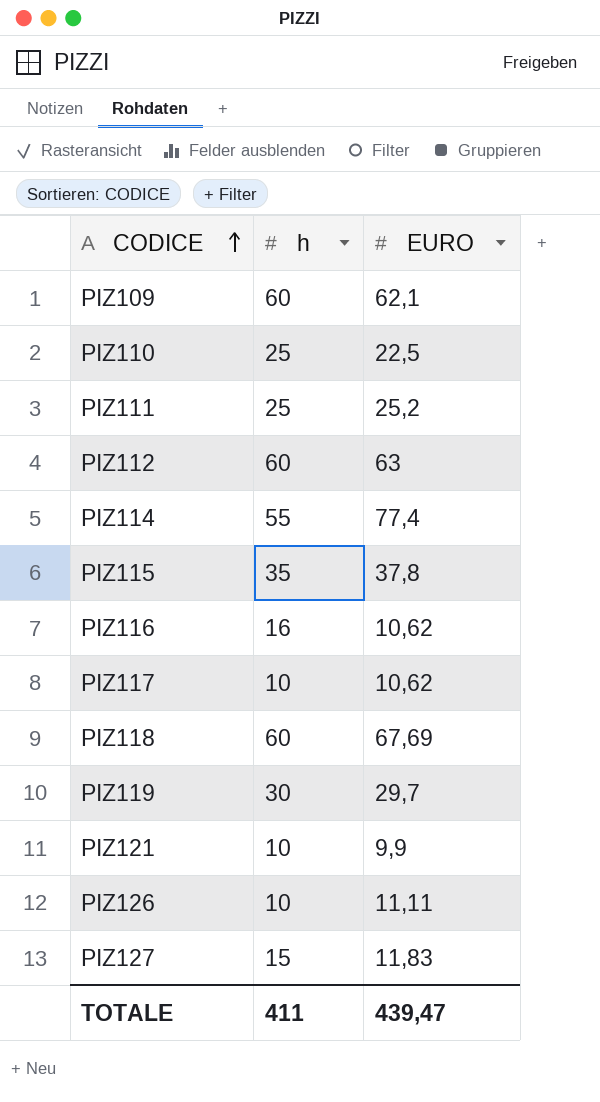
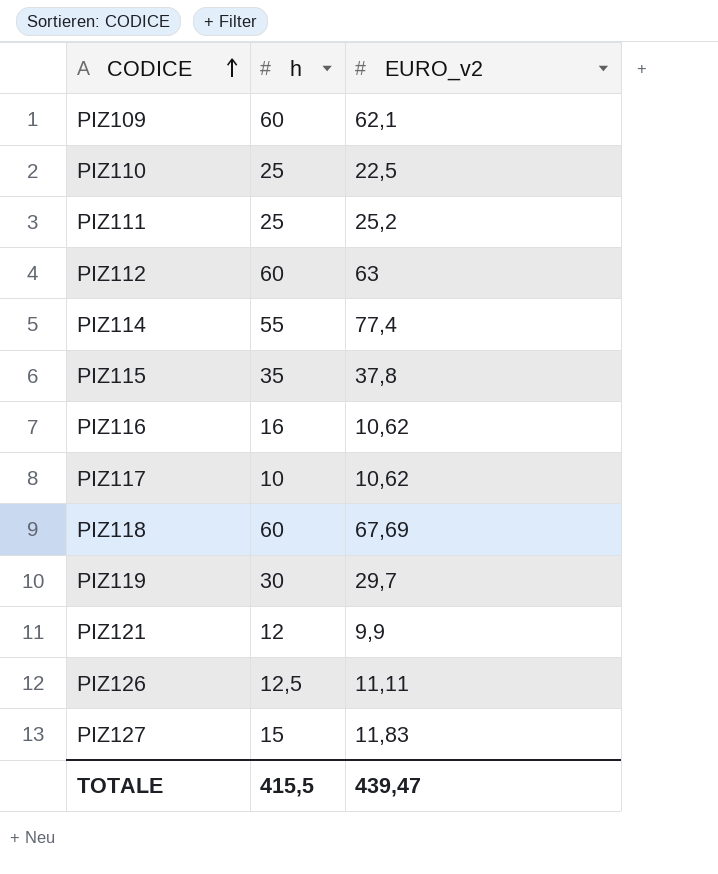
column name: EURO -> EURO_v2
PIZ121 | h: 10 -> 12
PIZ126 | h: 10 -> 12,5
TOTALE | h: 411 -> 415,5

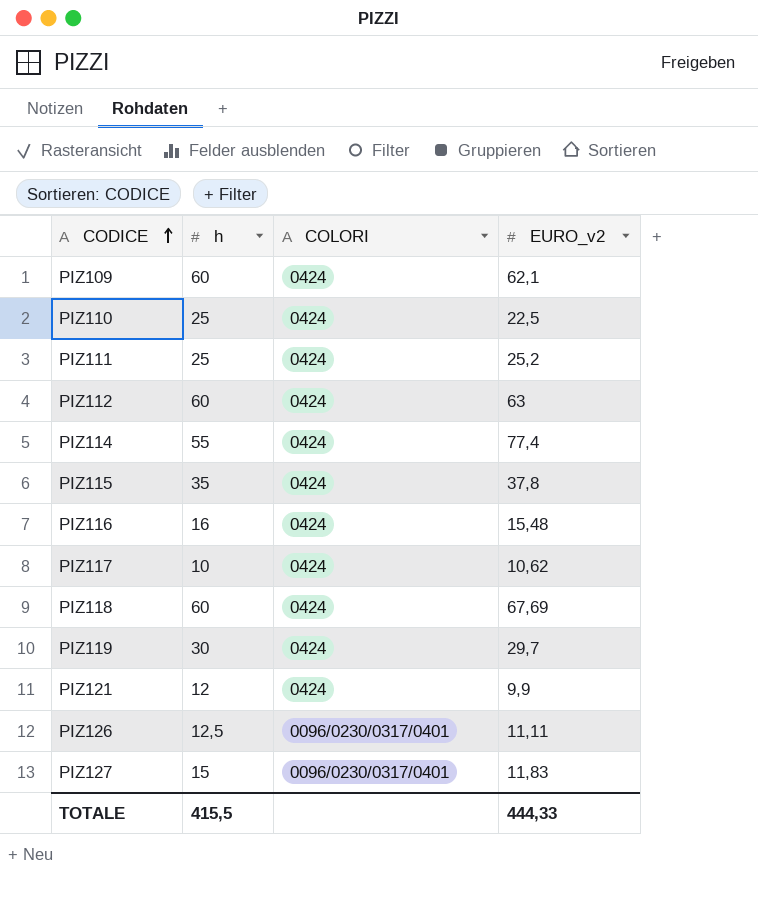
column COLORI | position: none -> 3
PIZ116 | EURO_v2: 10,62 -> 15,48
TOTALE | EURO_v2: 439,47 -> 444,33

